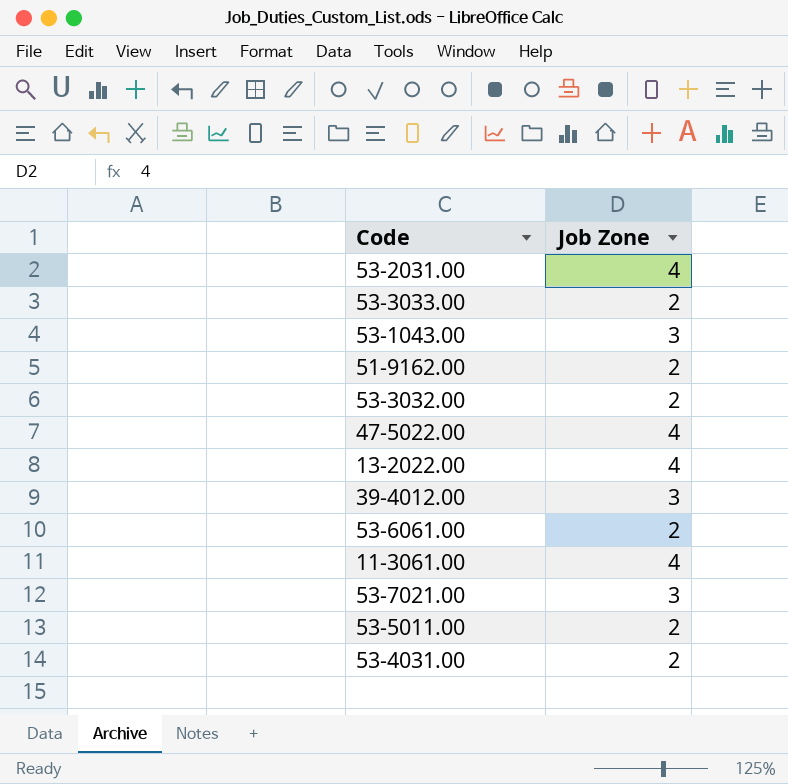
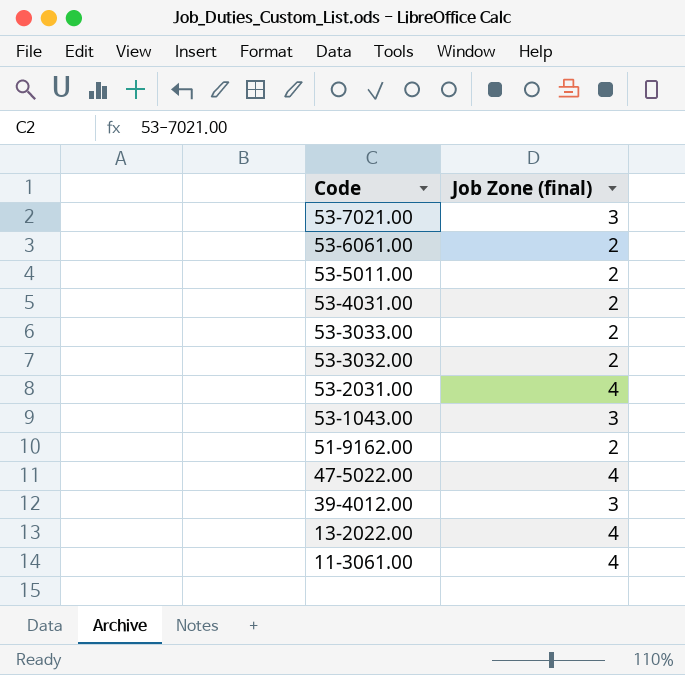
row order: none -> Code descending
column name: Job Zone -> Job Zone (final)

